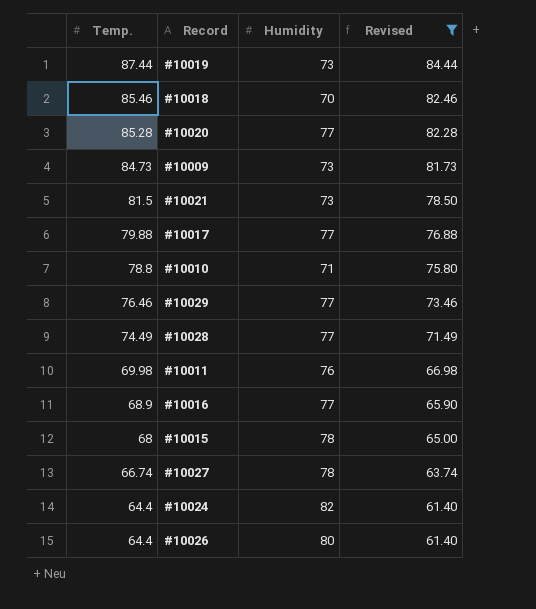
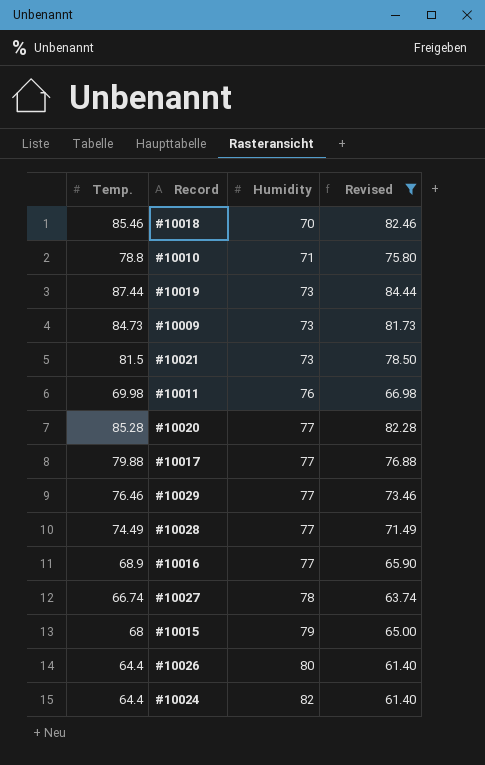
row order: Temp. descending -> Humidity ascending
#10015 | Humidity: 78 -> 79

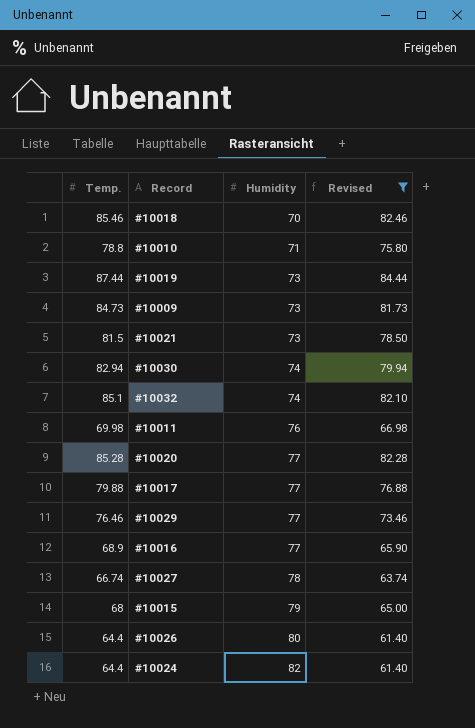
row #10028: 74.49 | 77 | 71.49 -> none
row #10030: none -> 82.94 | 74 | 79.94
row #10032: none -> 85.1 | 74 | 82.10

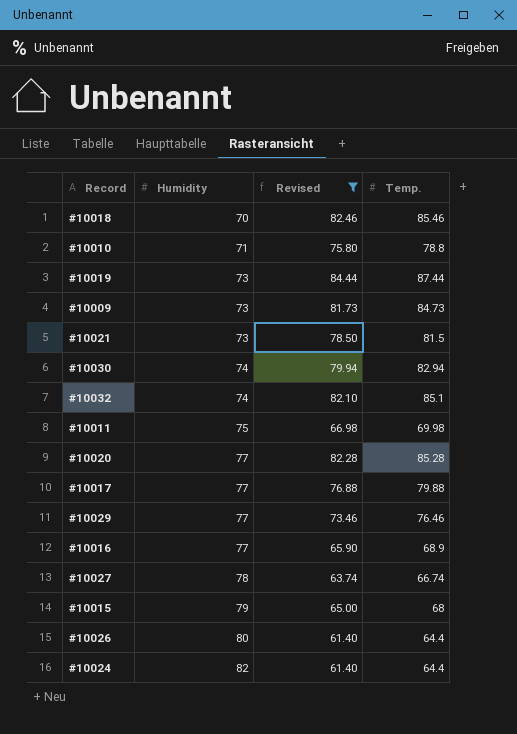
column Temp. | position: 1 -> 4
#10011 | Humidity: 76 -> 75

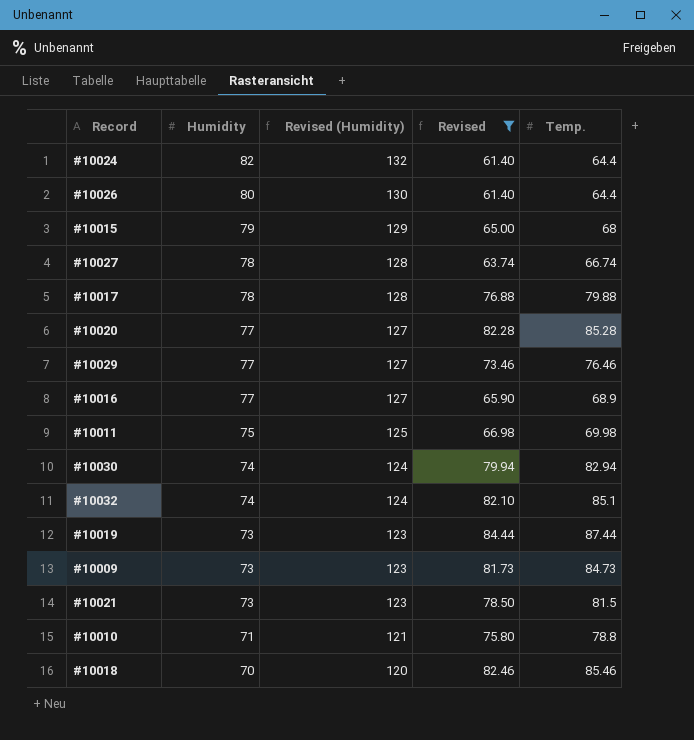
row order: Humidity ascending -> Humidity descending
column Revised (Humidity) | formula: none -> [Humidity] + 50
#10017 | Humidity: 77 -> 78

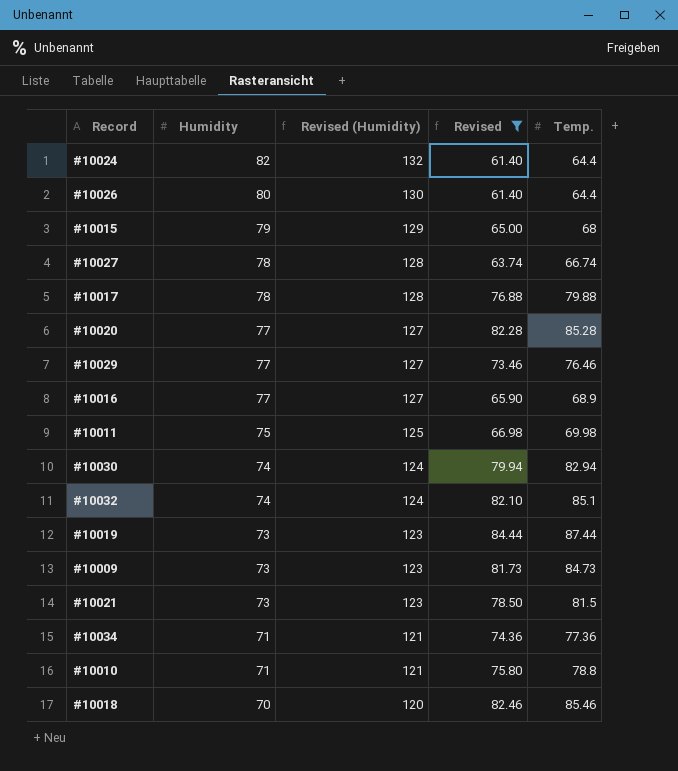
row #10034: none -> 71 | 121 | 74.36 | 77.36

